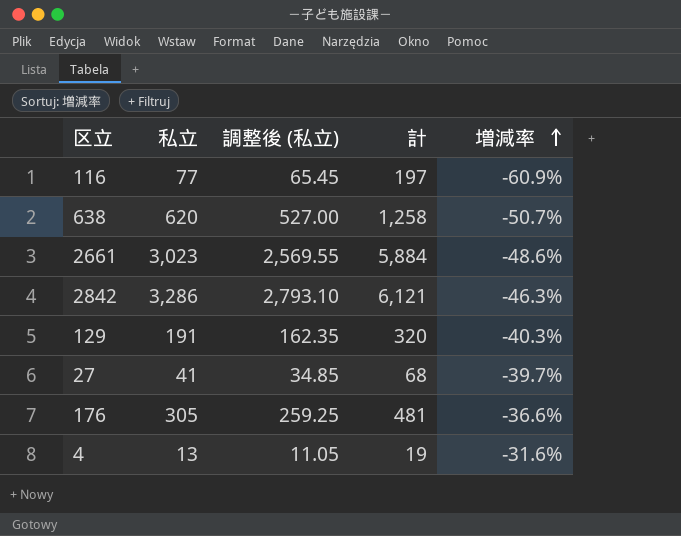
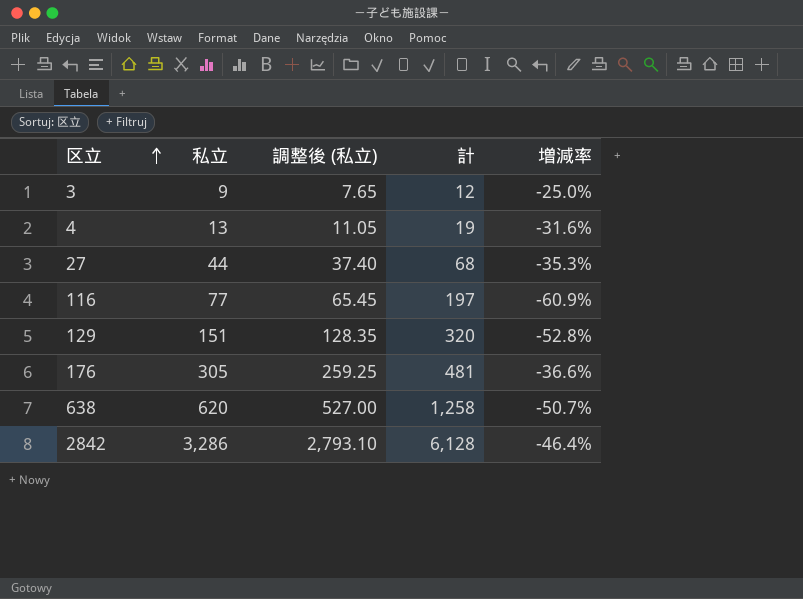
row order: 増減率 ascending -> 区立 ascending
row 2661: 3,023 | 2,569.55 | 5,884 | -48.6% -> none
row 3: none -> 9 | 7.65 | 12 | -25.0%
27 | 私立: 41 -> 44
27 | 調整後 (私立): 34.85 -> 37.40
27 | 増減率: -39.7% -> -35.3%
129 | 私立: 191 -> 151
129 | 調整後 (私立): 162.35 -> 128.35
129 | 増減率: -40.3% -> -52.8%
2842 | 計: 6,121 -> 6,128
2842 | 増減率: -46.3% -> -46.4%

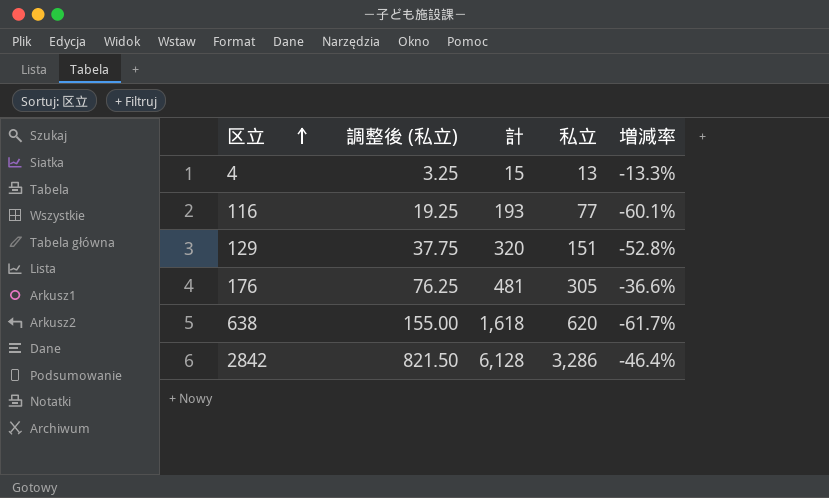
column 調整後 (私立) | formula: [私立] * 0.85 -> [私立] * 0.25
column 私立 | position: 2 -> 4
row 3: 9 | 7.65 | 12 | -25.0% -> none
row 27: 44 | 37.40 | 68 | -35.3% -> none
4 | 計: 19 -> 15
4 | 増減率: -31.6% -> -13.3%
116 | 計: 197 -> 193
116 | 増減率: -60.9% -> -60.1%
638 | 計: 1,258 -> 1,618
638 | 増減率: -50.7% -> -61.7%

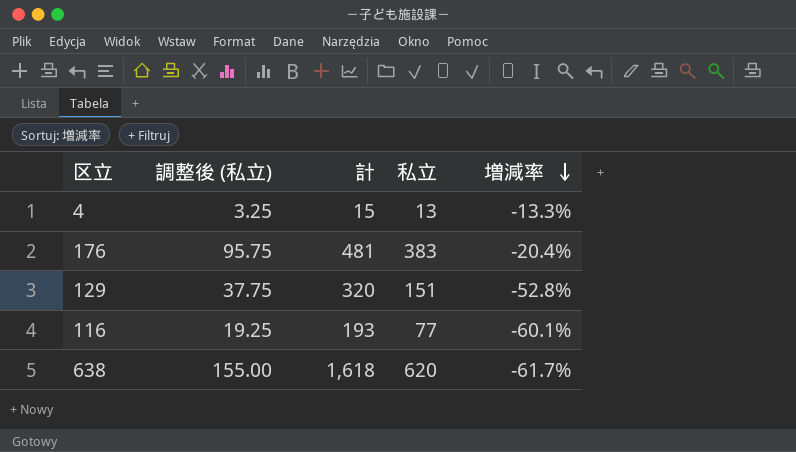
row order: 区立 ascending -> 増減率 descending
row 2842: 821.50 | 6,128 | 3,286 | -46.4% -> none
176 | 調整後 (私立): 76.25 -> 95.75
176 | 私立: 305 -> 383
176 | 増減率: -36.6% -> -20.4%

